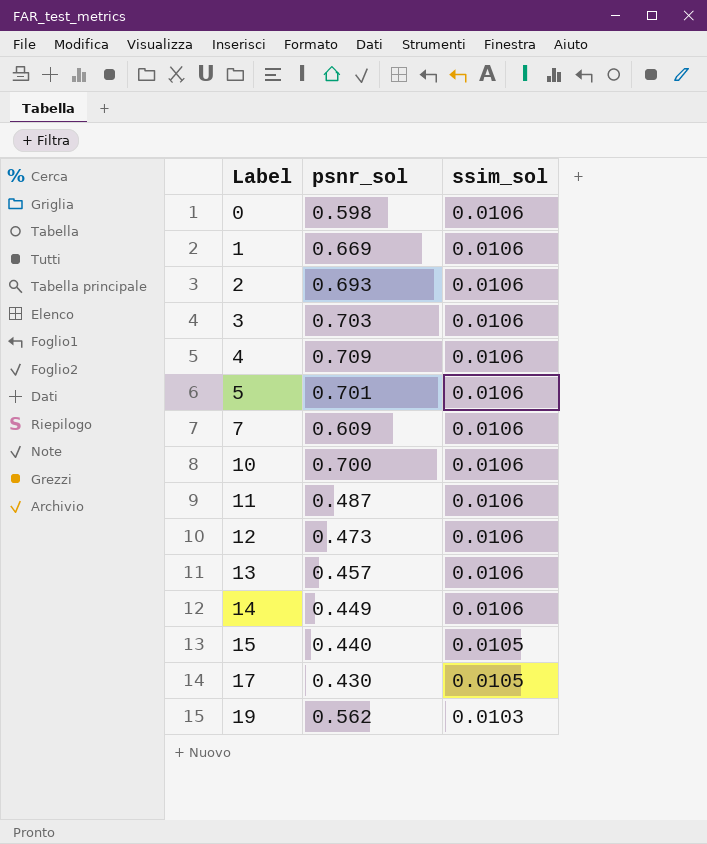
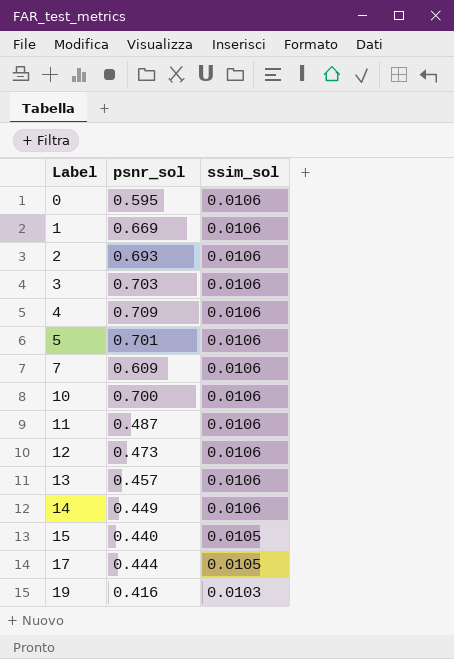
0 | psnr_sol: 0.598 -> 0.595
17 | psnr_sol: 0.430 -> 0.444
19 | psnr_sol: 0.562 -> 0.416

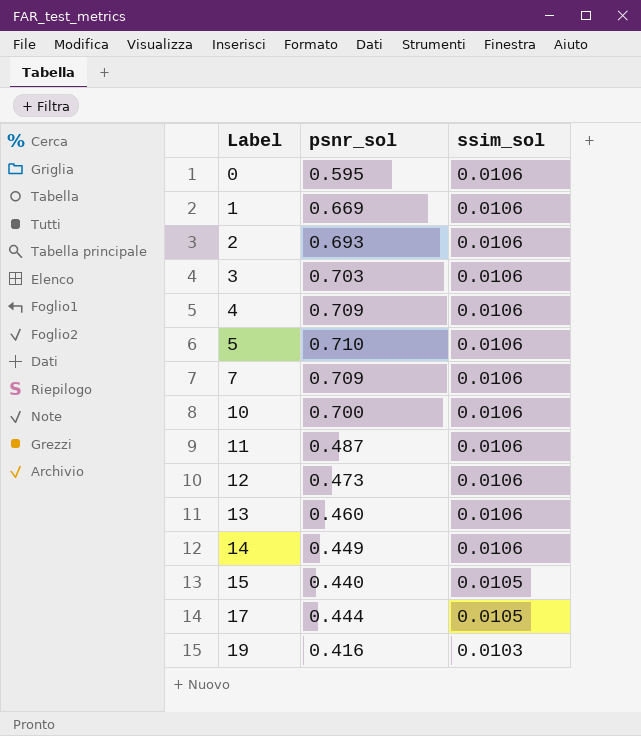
5 | psnr_sol: 0.701 -> 0.710
7 | psnr_sol: 0.609 -> 0.709
13 | psnr_sol: 0.457 -> 0.460

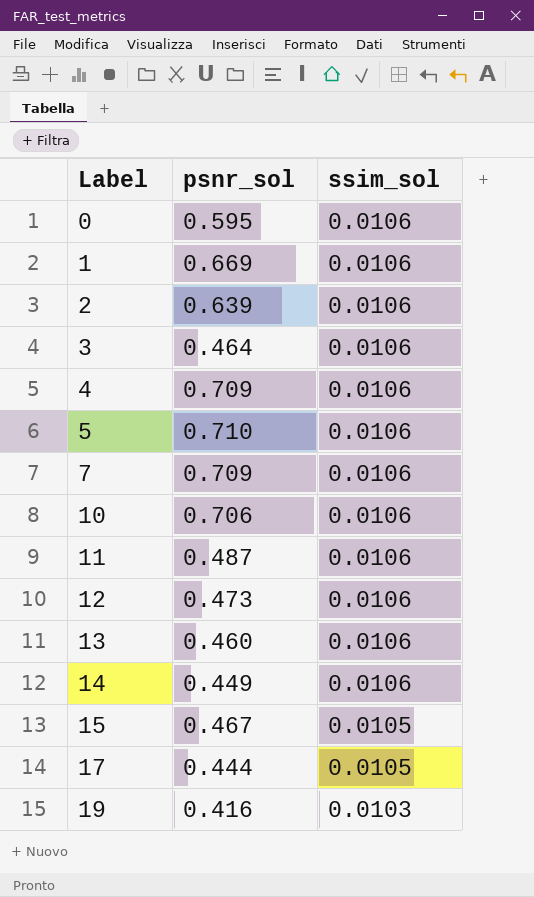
2 | psnr_sol: 0.693 -> 0.639
3 | psnr_sol: 0.703 -> 0.464
10 | psnr_sol: 0.700 -> 0.706
15 | psnr_sol: 0.440 -> 0.467

